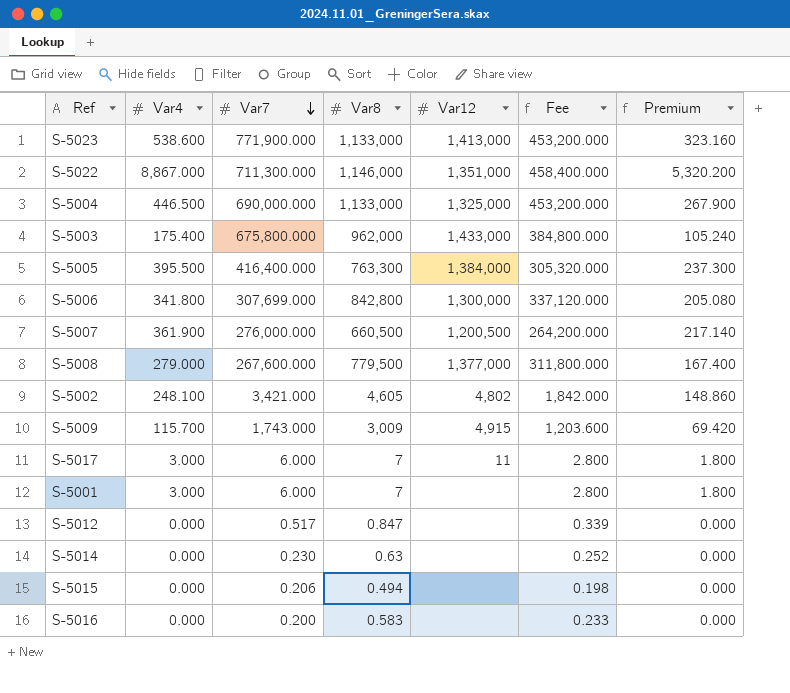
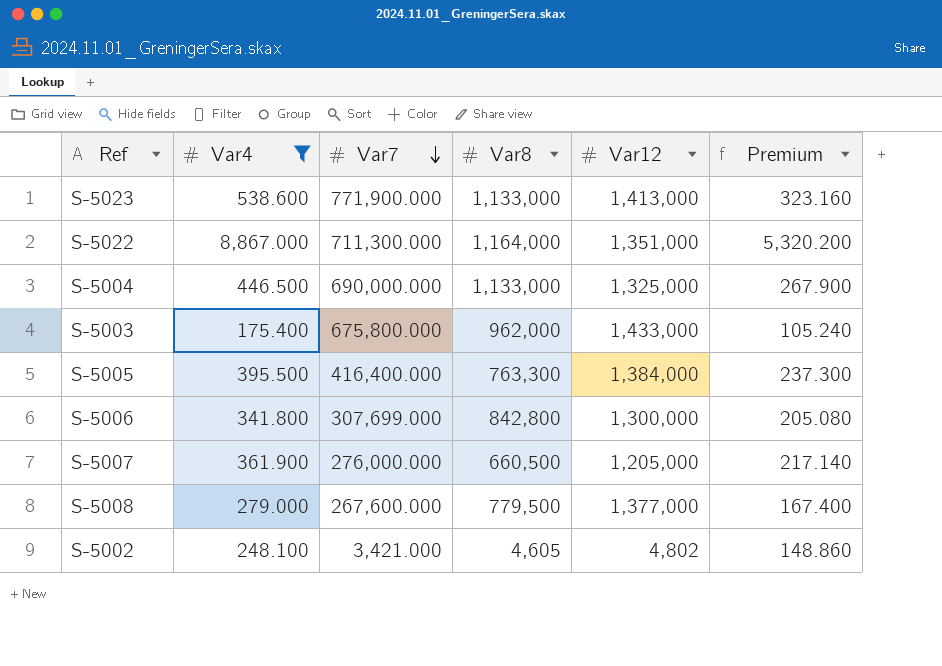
filter: none -> Var4 >= 175.400
column Fee | formula: [Var8] * 0.4 -> none
S-5022 | Var8: 1,146,000 -> 1,164,000
S-5007 | Var12: 1,200,500 -> 1,205,000

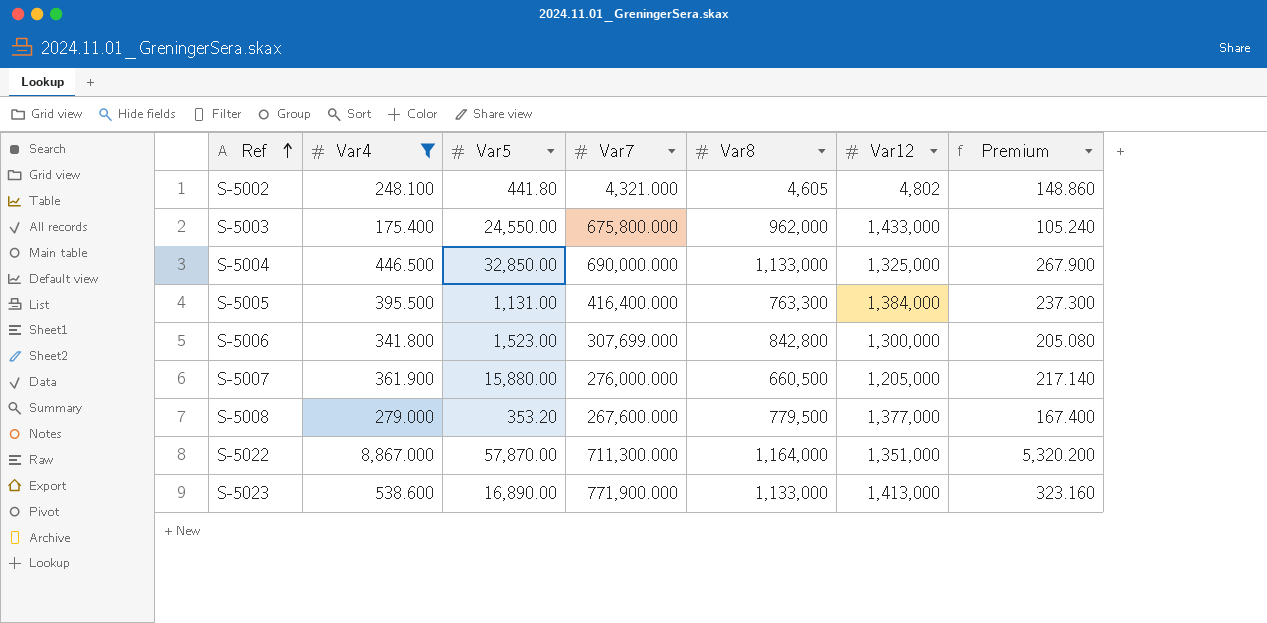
row order: Var7 descending -> Ref ascending
column Var5 | position: none -> 3
S-5002 | Var7: 3,421.000 -> 4,321.000

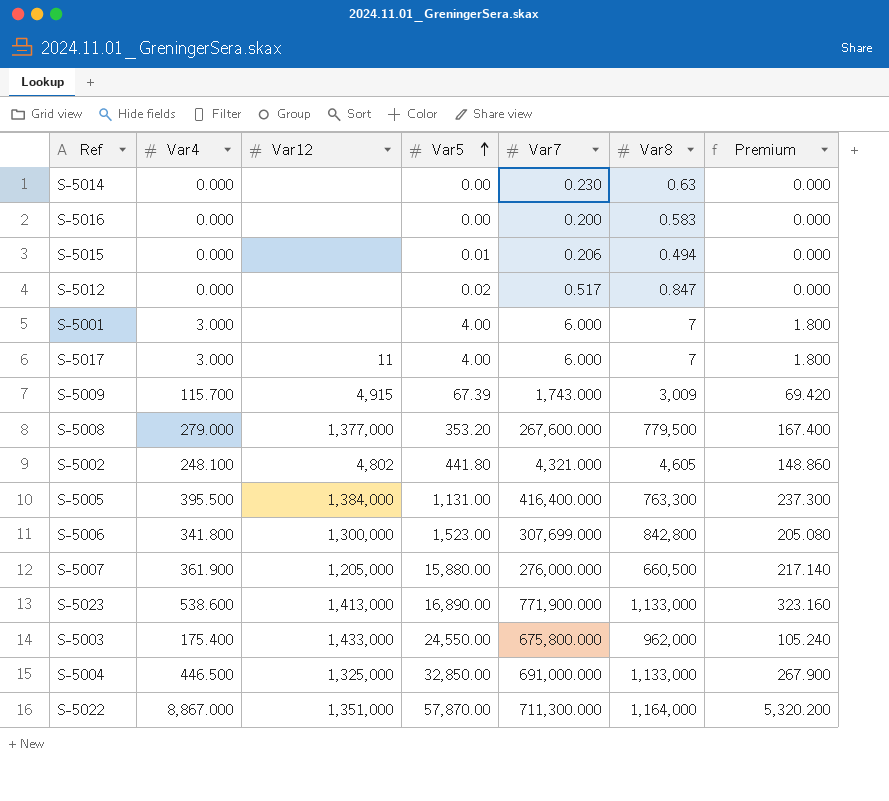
filter: Var4 >= 175.400 -> none
row order: Ref ascending -> Var5 ascending
column Var12 | position: 6 -> 3
S-5004 | Var7: 690,000.000 -> 691,000.000

